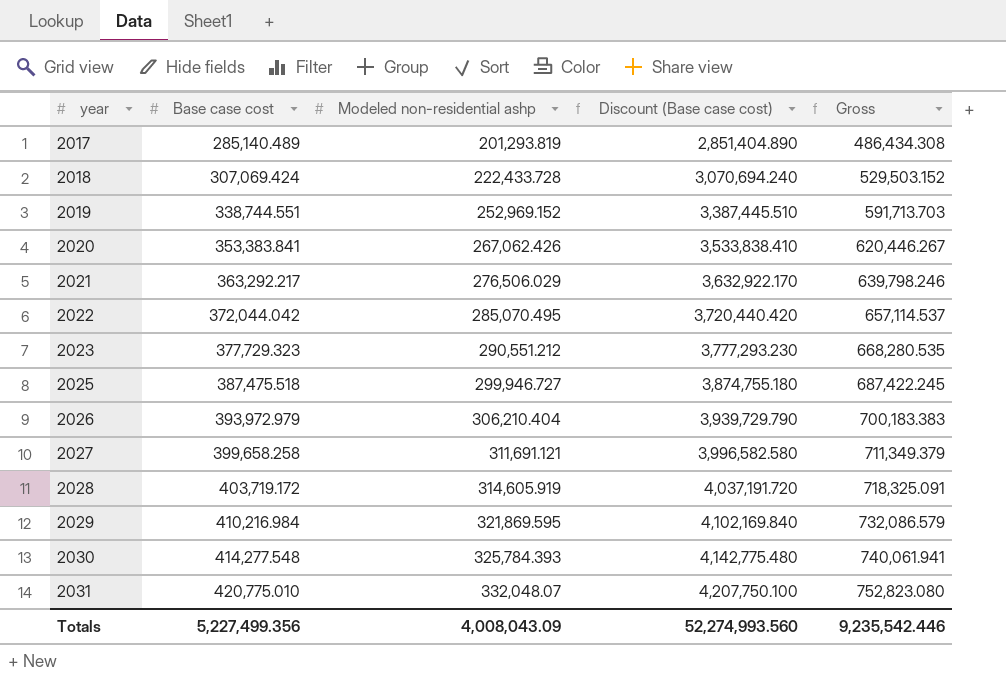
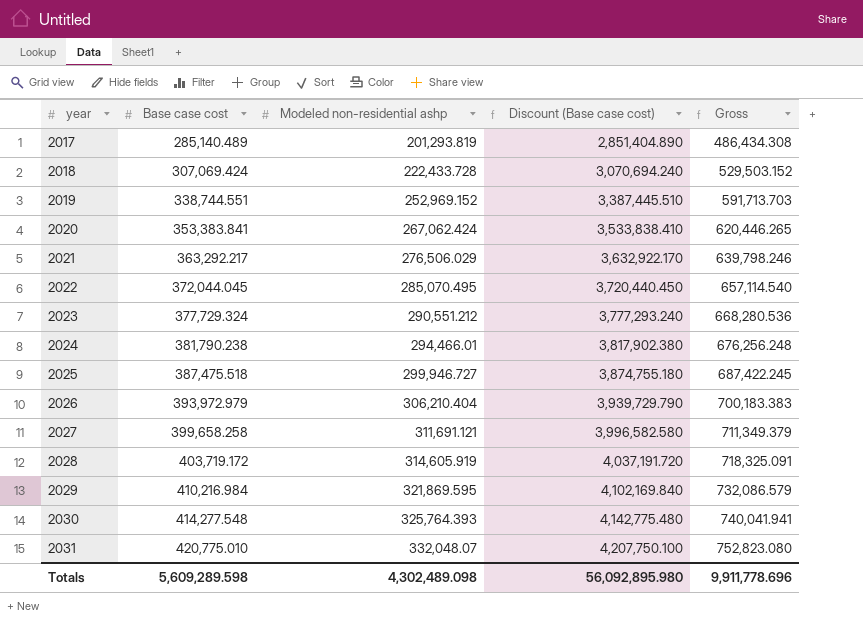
2020 | Modeled non-residential ashp: 267,062.426 -> 267,062.424
2020 | Gross: 620,446.267 -> 620,446.265
2022 | Base case cost: 372,044.042 -> 372,044.045
2022 | Discount (Base case cost): 3,720,440.420 -> 3,720,440.450
2022 | Gross: 657,114.537 -> 657,114.540
2023 | Base case cost: 377,729.323 -> 377,729.324
2023 | Discount (Base case cost): 3,777,293.230 -> 3,777,293.240
2023 | Gross: 668,280.535 -> 668,280.536
row 2024: none -> 381,790.238 | 294,466.01 | 3,817,902.380 | 676,256.248
2030 | Modeled non-residential ashp: 325,784.393 -> 325,764.393
2030 | Gross: 740,061.941 -> 740,041.941
Totals | Base case cost: 5,227,499.356 -> 5,609,289.598
Totals | Modeled non-residential ashp: 4,008,043.09 -> 4,302,489.098
Totals | Discount (Base case cost): 52,274,993.560 -> 56,092,895.980
Totals | Gross: 9,235,542.446 -> 9,911,778.696

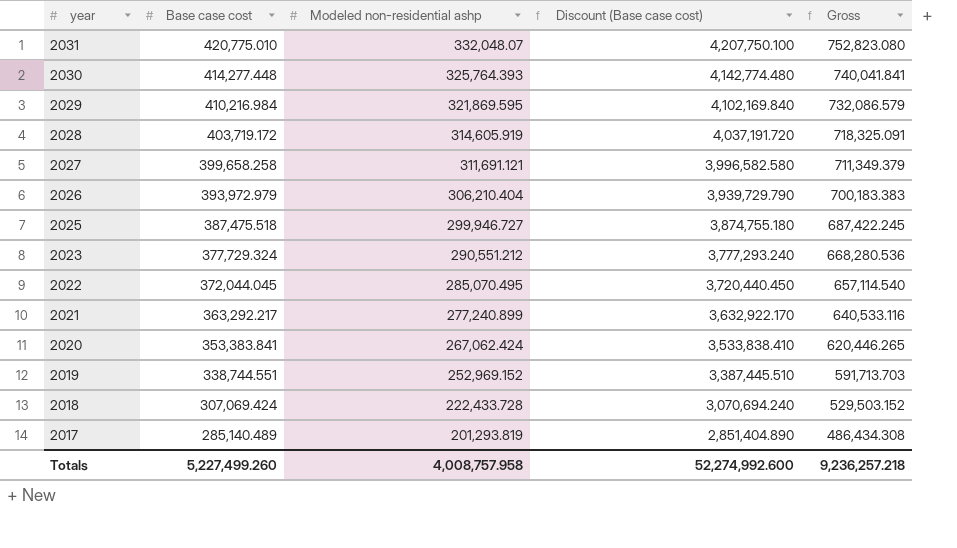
row order: year ascending -> year descending
row 2024: 381,790.238 | 294,466.01 | 3,817,902.380 | 676,256.248 -> none
2030 | Base case cost: 414,277.548 -> 414,277.448
2030 | Discount (Base case cost): 4,142,775.480 -> 4,142,774.480
2030 | Gross: 740,041.941 -> 740,041.841
2021 | Modeled non-residential ashp: 276,506.029 -> 277,240.899
2021 | Gross: 639,798.246 -> 640,533.116
Totals | Base case cost: 5,609,289.598 -> 5,227,499.260
Totals | Modeled non-residential ashp: 4,302,489.098 -> 4,008,757.958
Totals | Discount (Base case cost): 56,092,895.980 -> 52,274,992.600
Totals | Gross: 9,911,778.696 -> 9,236,257.218

